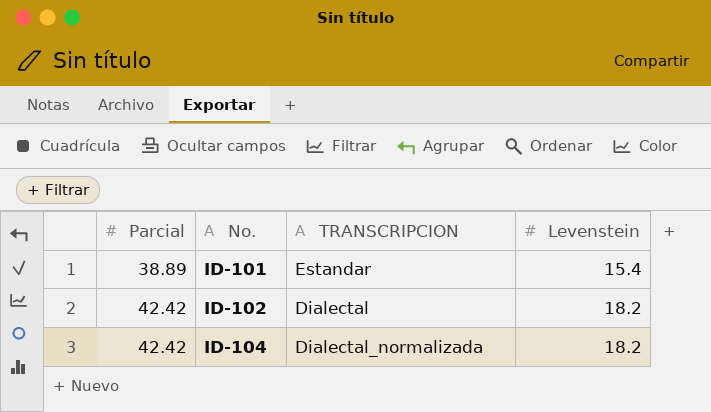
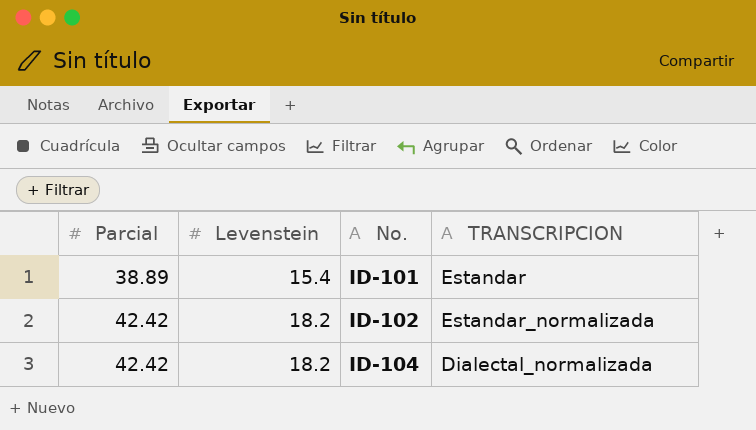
column Levenstein | position: 4 -> 2
ID-102 | TRANSCRIPCION: Dialectal -> Estandar_normalizada

